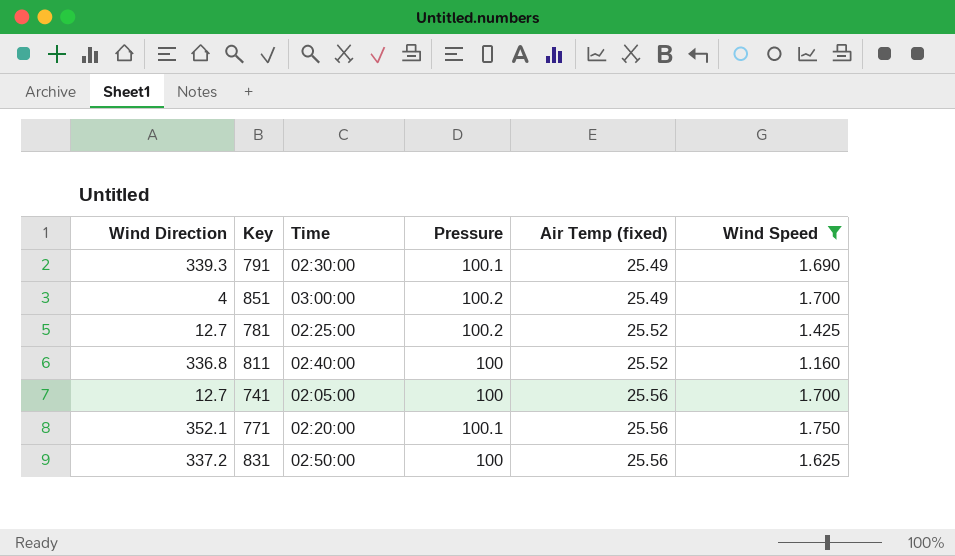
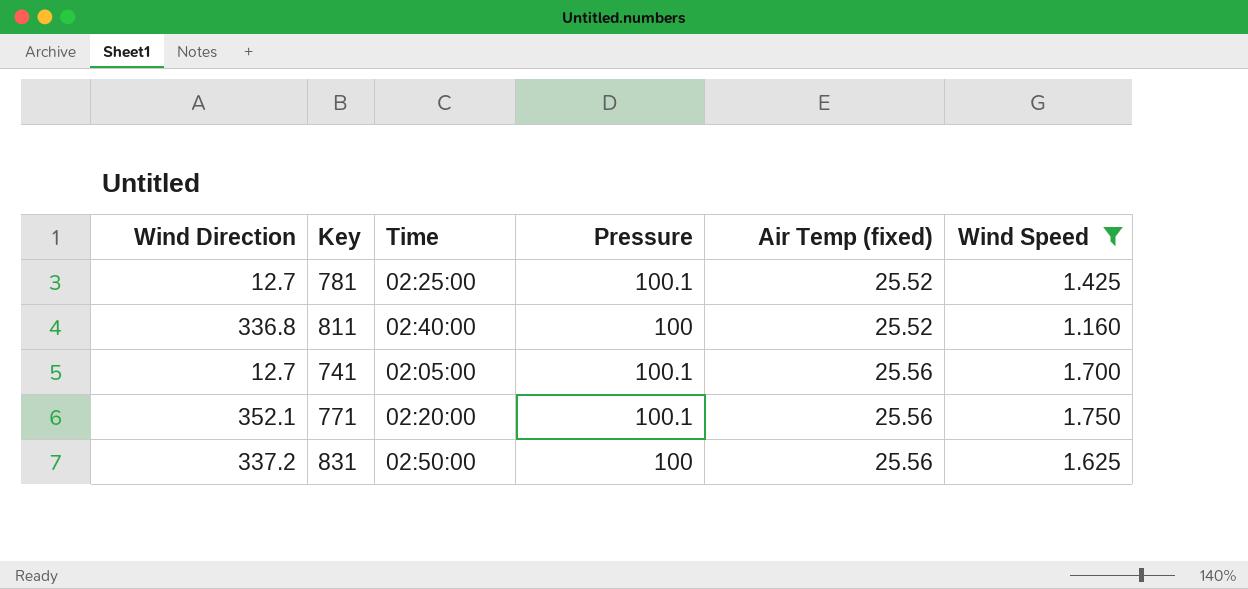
row 791: 339.3 | 02:30:00 | 100.1 | 25.49 | 1.690 -> none
row 851: 4 | 03:00:00 | 100.2 | 25.49 | 1.700 -> none
781 | Pressure: 100.2 -> 100.1
741 | Pressure: 100 -> 100.1

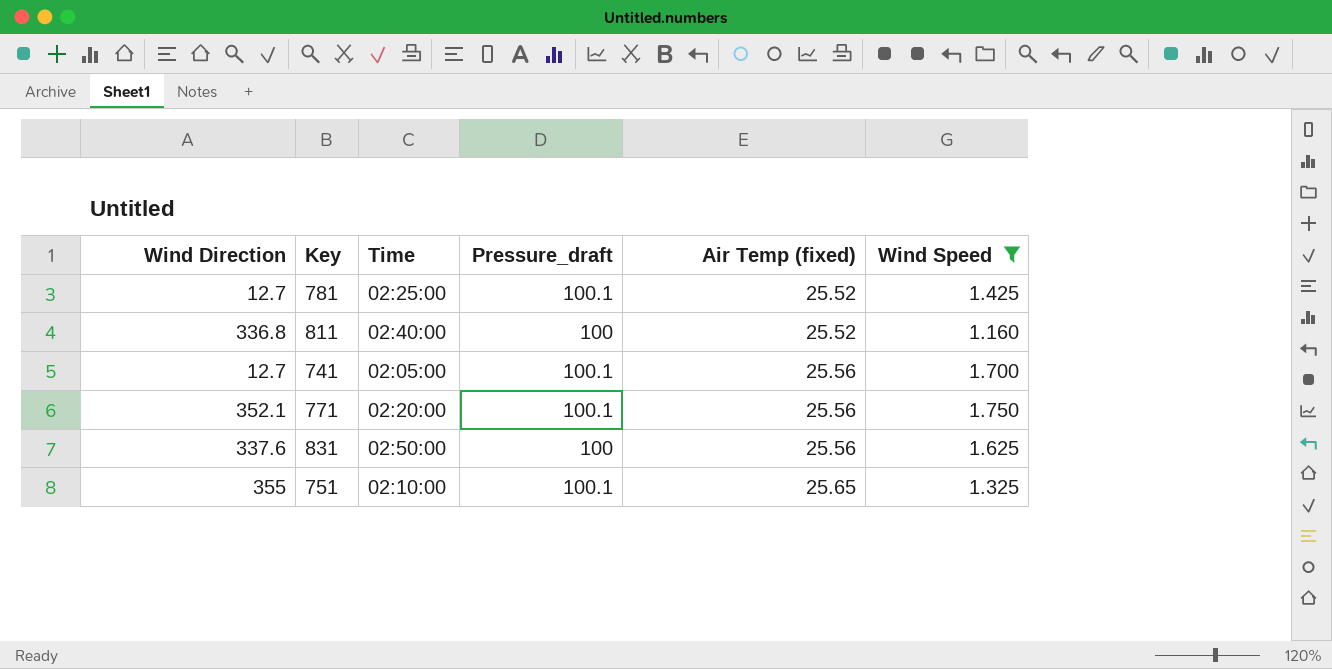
column name: Pressure -> Pressure_draft
831 | Wind Direction: 337.2 -> 337.6
row 751: none -> 355 | 02:10:00 | 100.1 | 25.65 | 1.325

